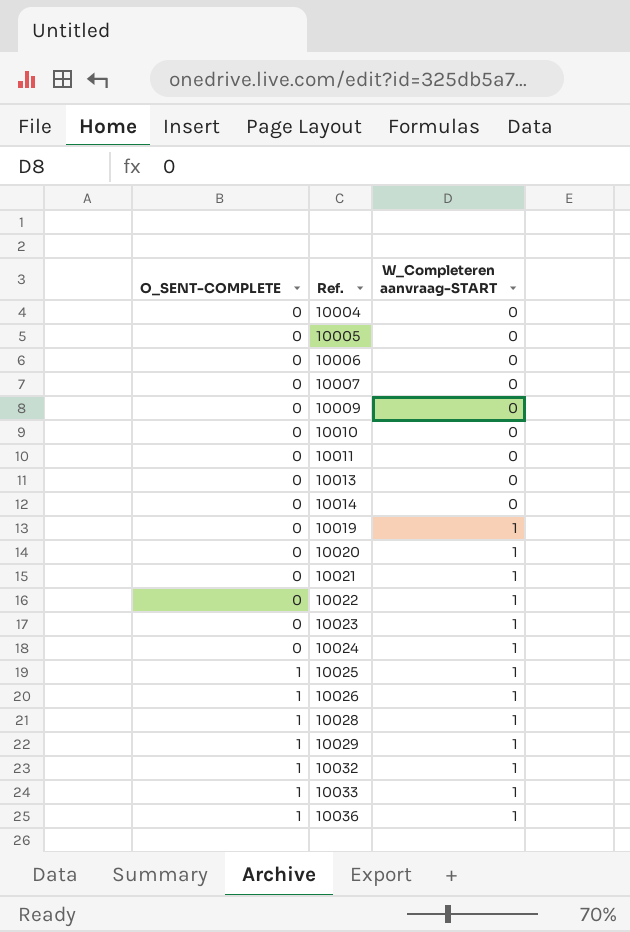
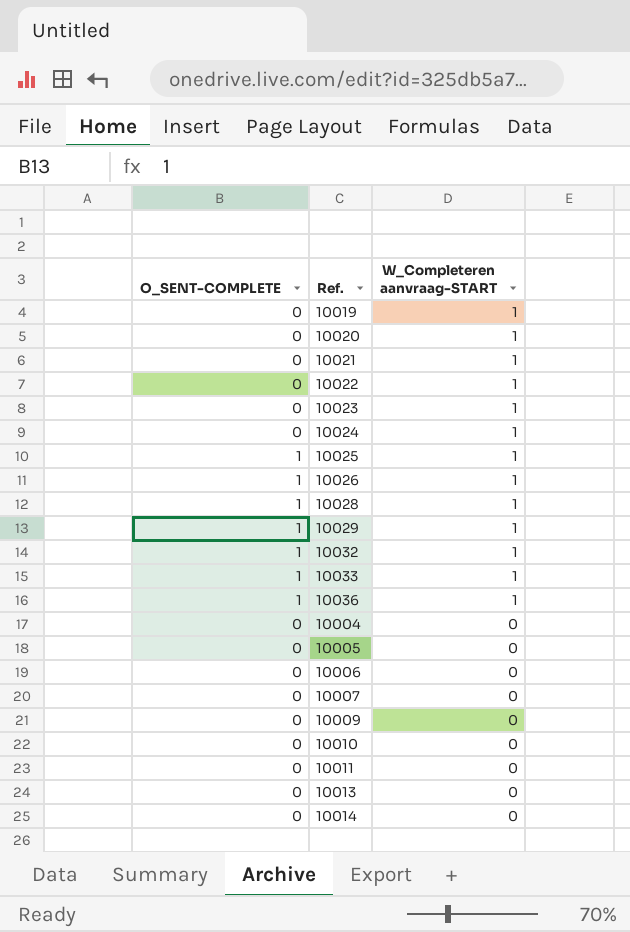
row order: O_SENT-COMPLETE ascending -> W_Completeren aanvraag-START descending

